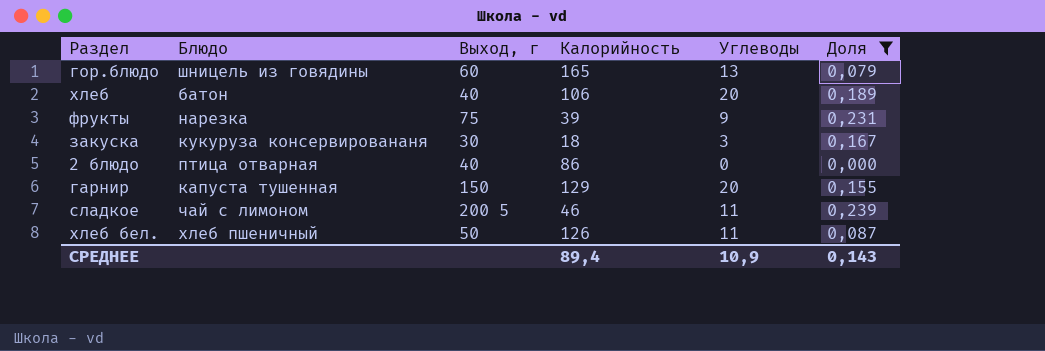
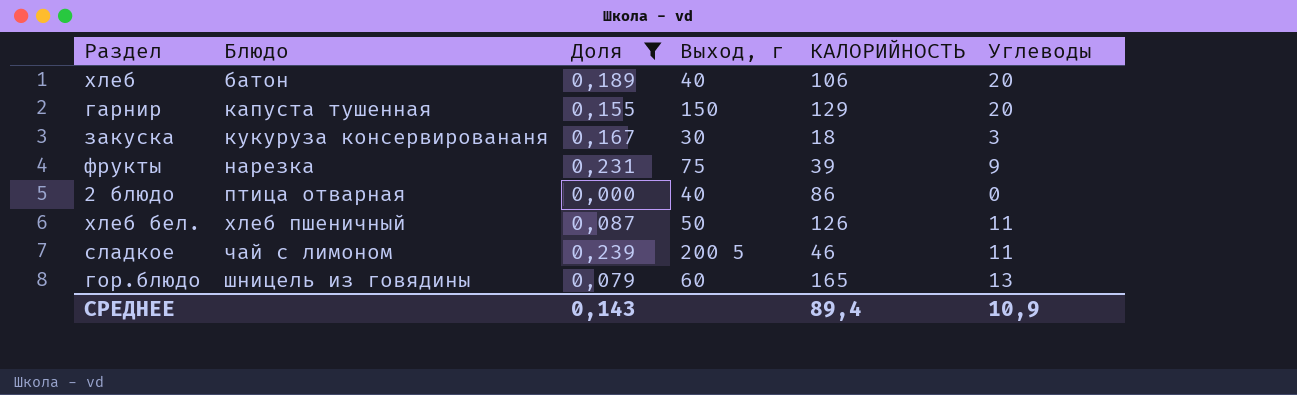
row order: none -> Блюдо ascending
column Доля | position: 6 -> 3
column name: Калорийность -> КАЛОРИЙНОСТЬ

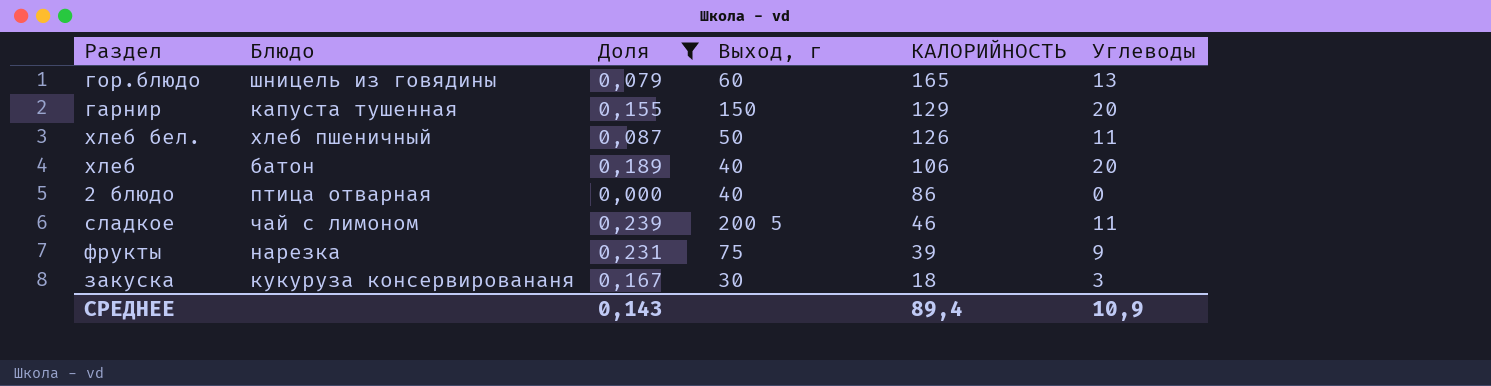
row order: Блюдо ascending -> КАЛОРИЙНОСТЬ descending

